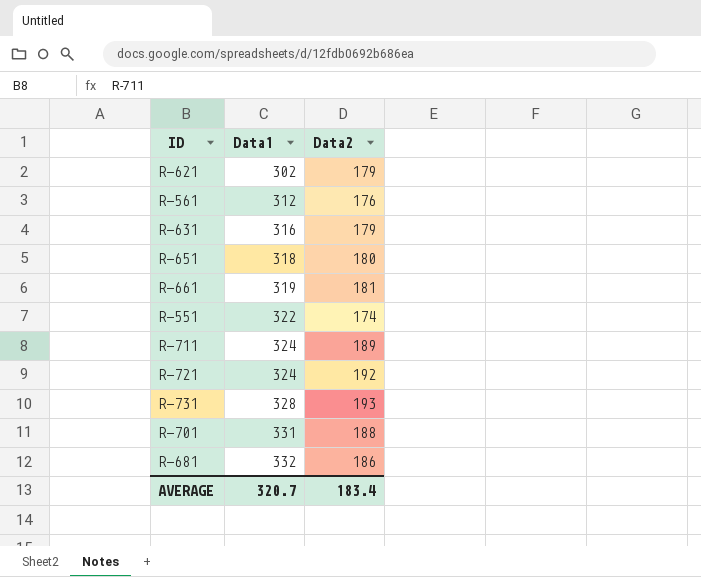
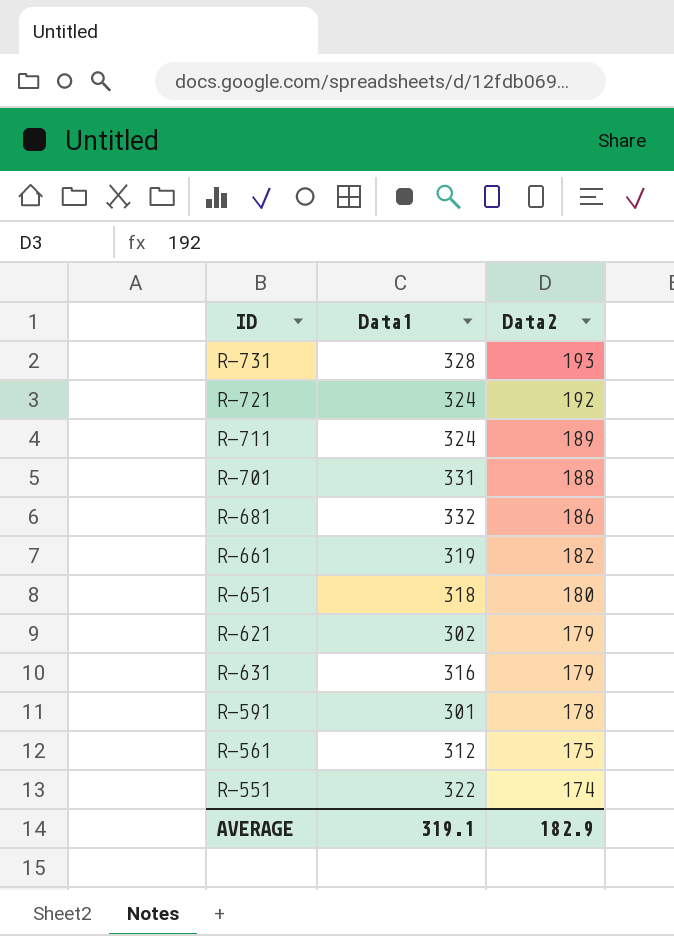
row order: Data1 ascending -> Data2 descending
R-661 | Data2: 181 -> 182
row R-591: none -> 301 | 178
R-561 | Data2: 176 -> 175
AVERAGE | Data1: 320.7 -> 319.1
AVERAGE | Data2: 183.4 -> 182.9

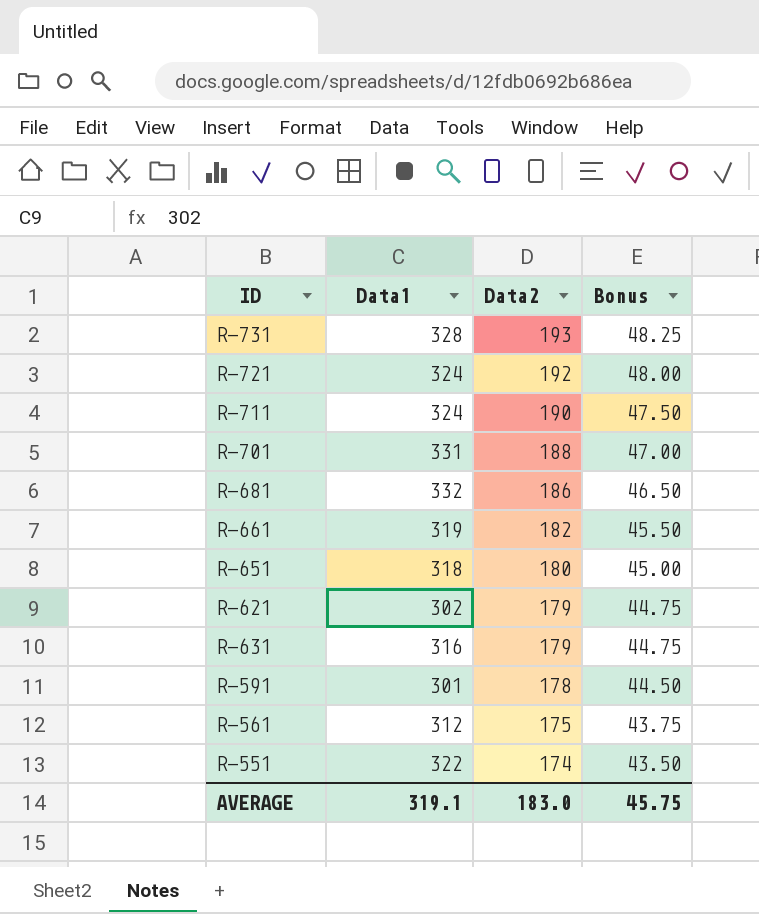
column Bonus | formula: none -> [Data2] * 0.25
R-711 | Data2: 189 -> 190
AVERAGE | Data2: 182.9 -> 183.0

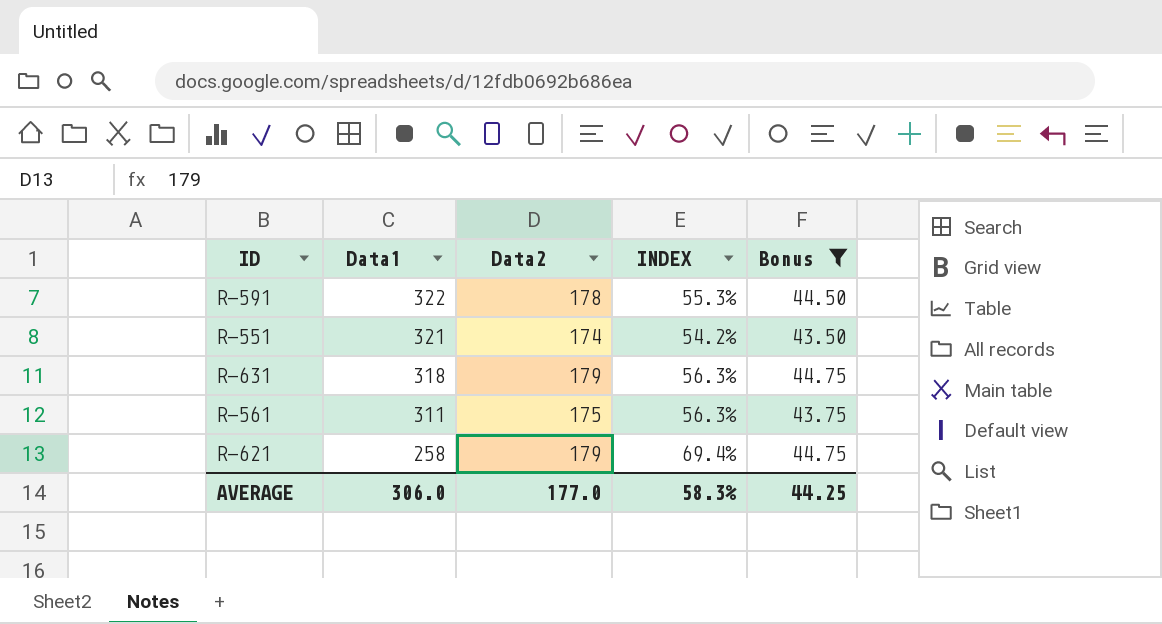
filter: none -> Bonus <= 44.75
row order: Data2 descending -> Data1 descending
column INDEX | formula: none -> [Data2] / [Data1]
R-591 | Data1: 301 -> 322
R-551 | Data1: 322 -> 321
R-631 | Data1: 316 -> 318
R-561 | Data1: 312 -> 311
R-621 | Data1: 302 -> 258
AVERAGE | Data1: 319.1 -> 306.0
AVERAGE | Data2: 183.0 -> 177.0
AVERAGE | Bonus: 45.75 -> 44.25

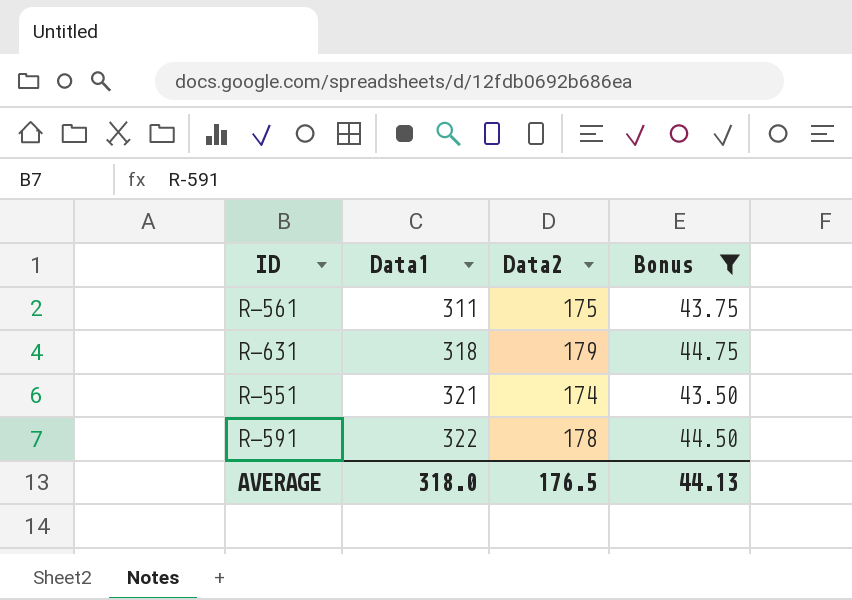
row order: Data1 descending -> Data1 ascending
column INDEX | formula: [Data2] / [Data1] -> none
row R-621: 258 | 179 | 69.4% | 44.75 -> none
AVERAGE | Data1: 306.0 -> 318.0
AVERAGE | Data2: 177.0 -> 176.5
AVERAGE | Bonus: 44.25 -> 44.13

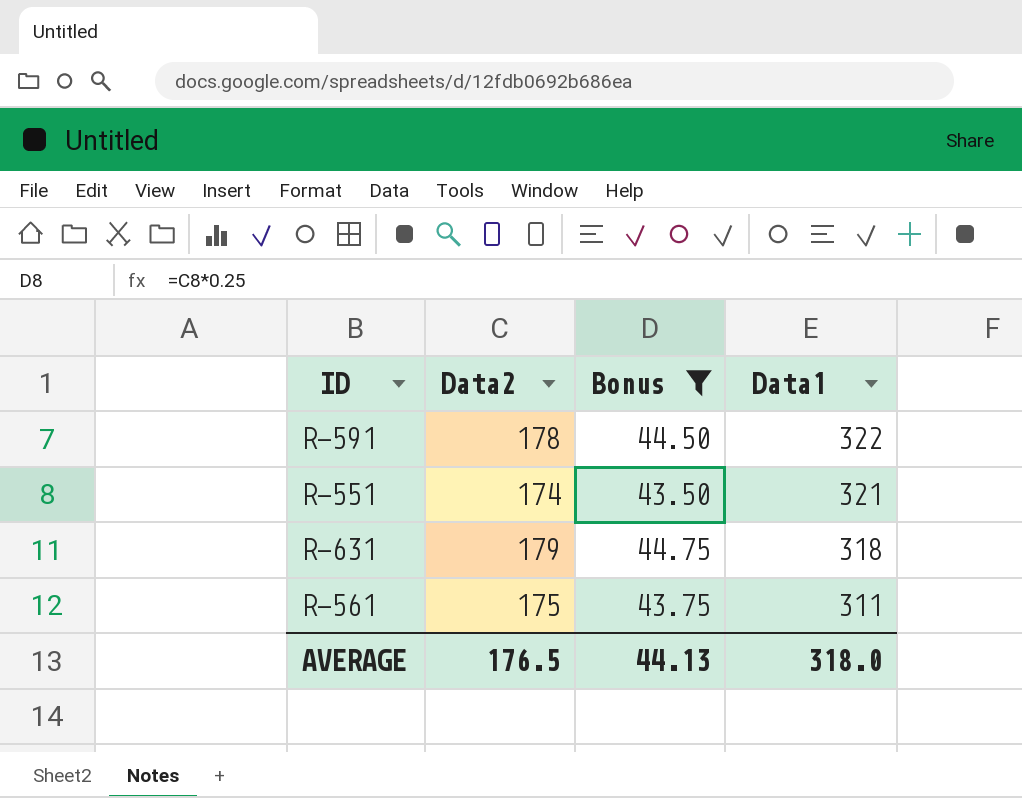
row order: Data1 ascending -> Data1 descending
column Data1 | position: 2 -> 4

